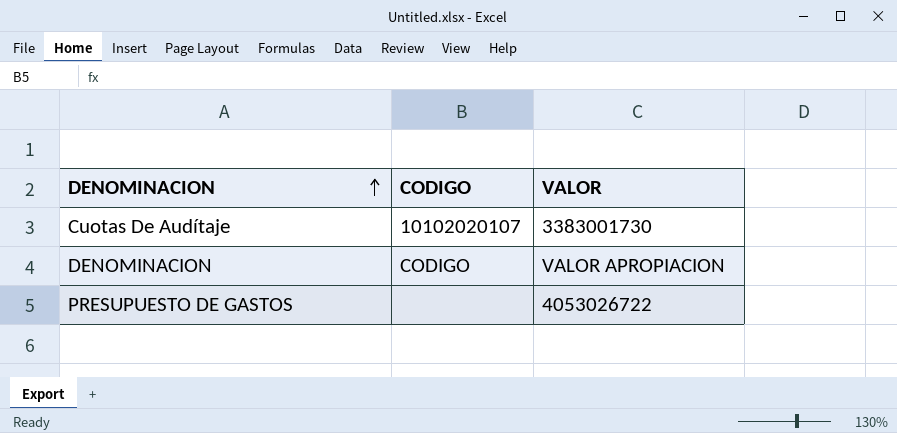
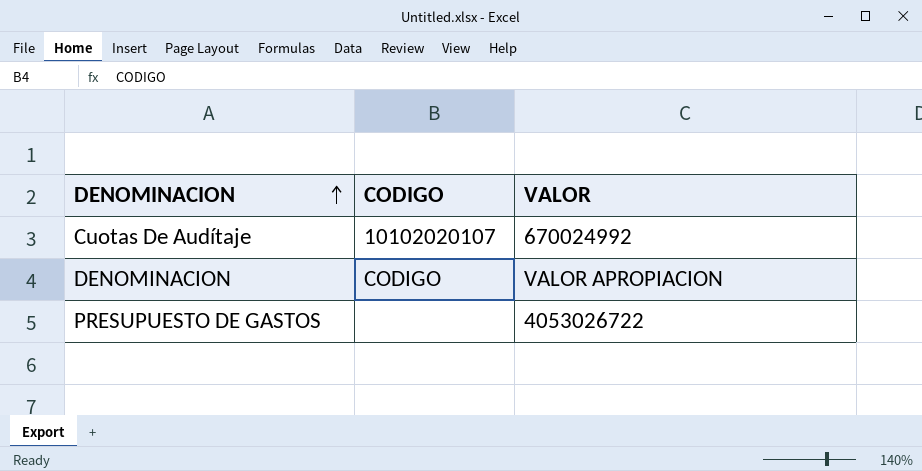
Cuotas De Audítaje | VALOR: 3383001730 -> 670024992

